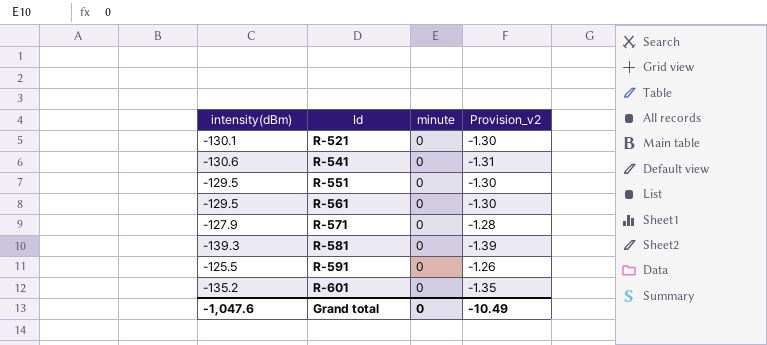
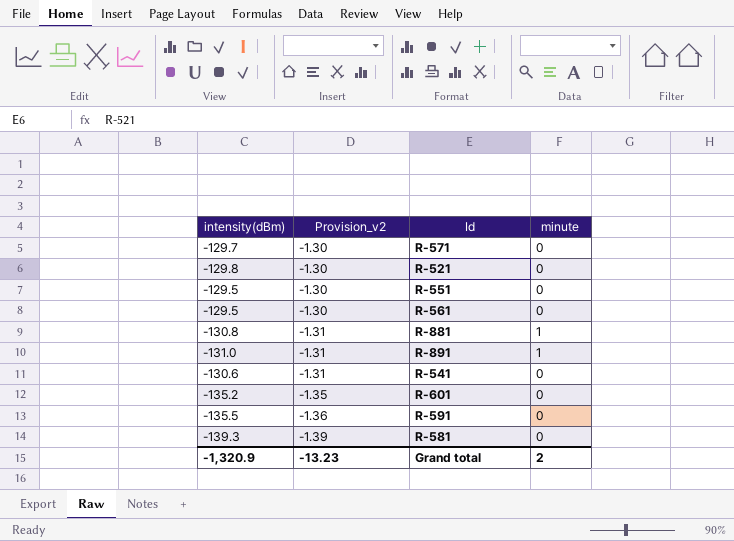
row order: Id ascending -> Provision_v2 descending
column Provision_v2 | position: 4 -> 2
R-571 | intensity(dBm): -127.9 -> -129.7
R-571 | Provision_v2: -1.28 -> -1.30
R-521 | intensity(dBm): -130.1 -> -129.8
row R-881: none -> -130.8 | -1.31 | 1
row R-891: none -> -131.0 | -1.31 | 1
R-591 | intensity(dBm): -125.5 -> -135.5
R-591 | Provision_v2: -1.26 -> -1.36
Grand total | intensity(dBm): -1,047.6 -> -1,320.9
Grand total | Provision_v2: -10.49 -> -13.23
Grand total | minute: 0 -> 2

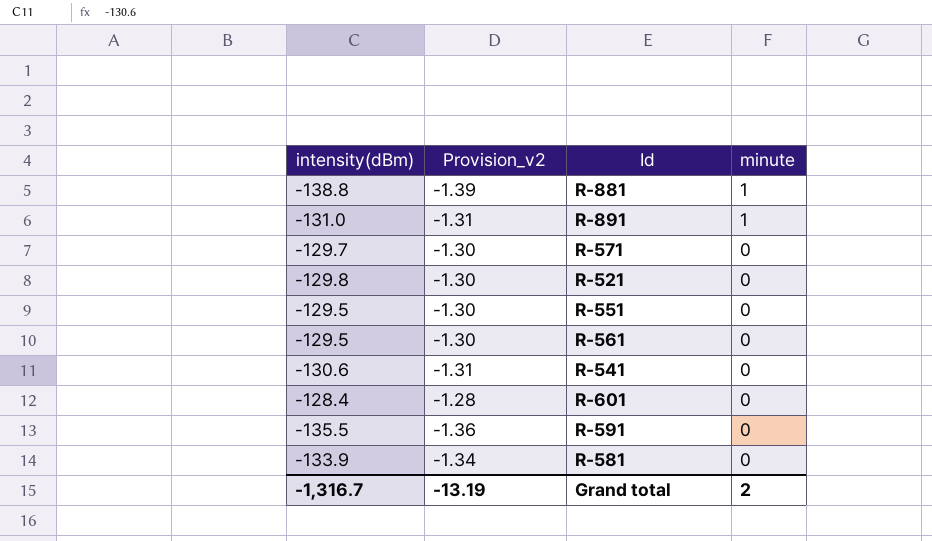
row order: Provision_v2 descending -> minute descending
R-881 | intensity(dBm): -130.8 -> -138.8
R-881 | Provision_v2: -1.31 -> -1.39
R-601 | intensity(dBm): -135.2 -> -128.4
R-601 | Provision_v2: -1.35 -> -1.28
R-581 | intensity(dBm): -139.3 -> -133.9
R-581 | Provision_v2: -1.39 -> -1.34
Grand total | intensity(dBm): -1,320.9 -> -1,316.7
Grand total | Provision_v2: -13.23 -> -13.19

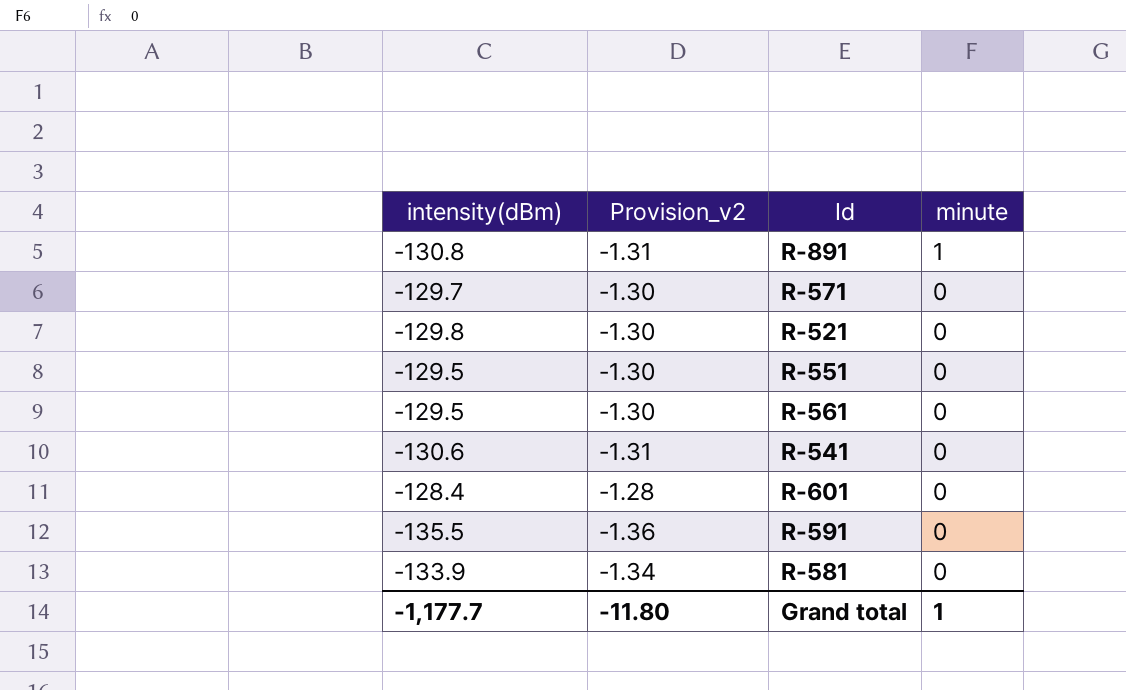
row R-881: -138.8 | -1.39 | 1 -> none
R-891 | intensity(dBm): -131.0 -> -130.8
Grand total | intensity(dBm): -1,316.7 -> -1,177.7
Grand total | Provision_v2: -13.19 -> -11.80
Grand total | minute: 2 -> 1

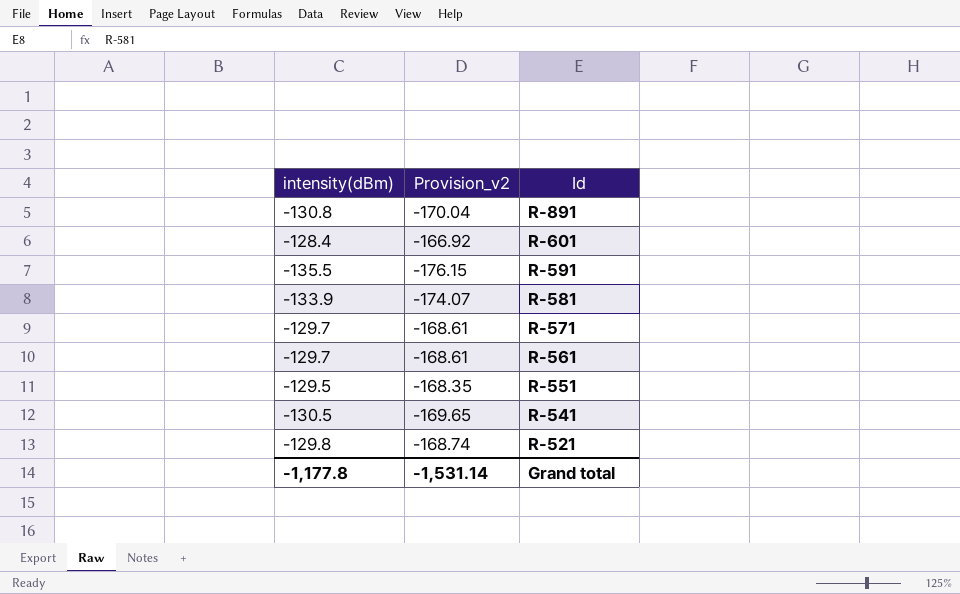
row order: minute descending -> Id descending
column minute | position: 4 -> none
column Provision_v2 | formula: [intensity(dBm)] * 0.01 -> [intensity(dBm)] * 1.3
R-561 | intensity(dBm): -129.5 -> -129.7
R-541 | intensity(dBm): -130.6 -> -130.5
Grand total | intensity(dBm): -1,177.7 -> -1,177.8
Grand total | Provision_v2: -11.80 -> -1,531.14

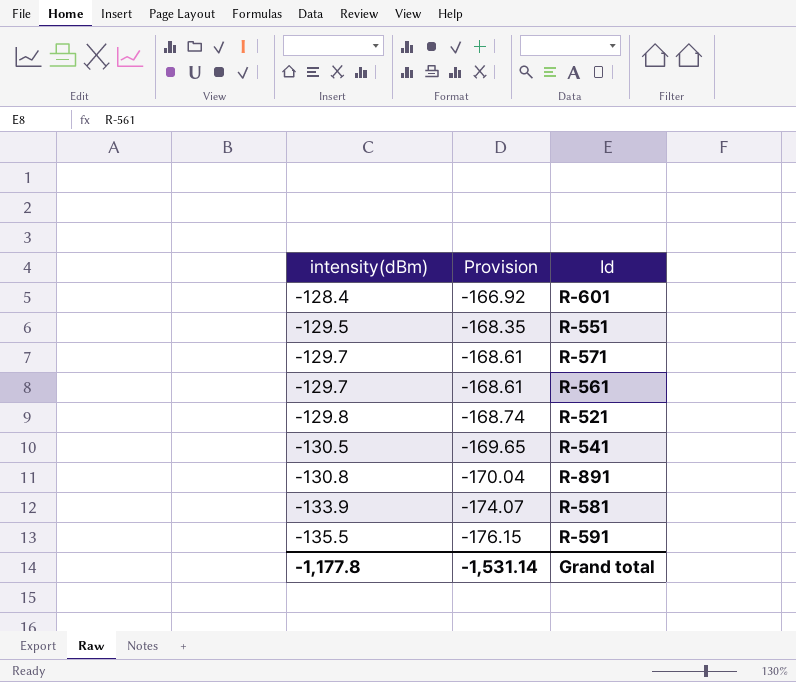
row order: Id descending -> intensity(dBm) descending
column name: Provision_v2 -> Provision

